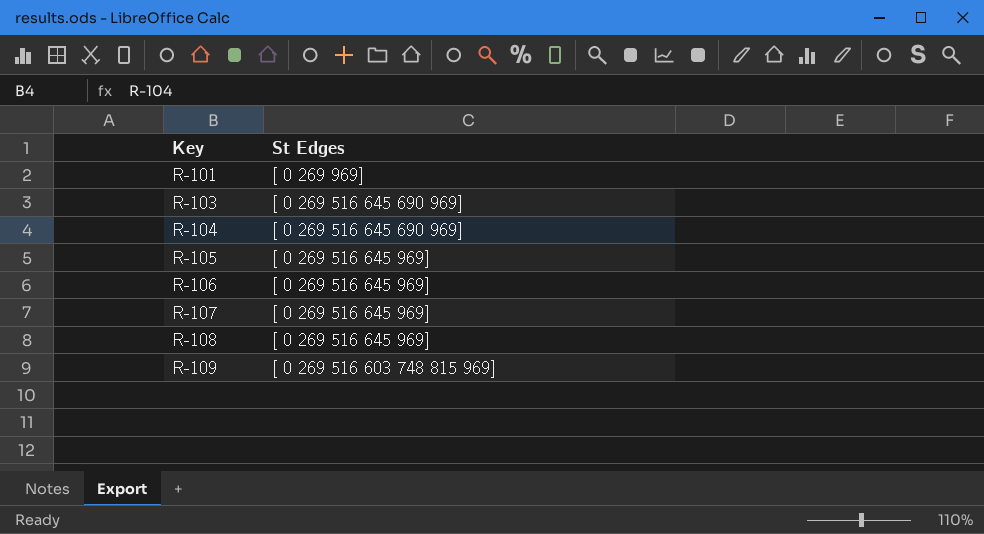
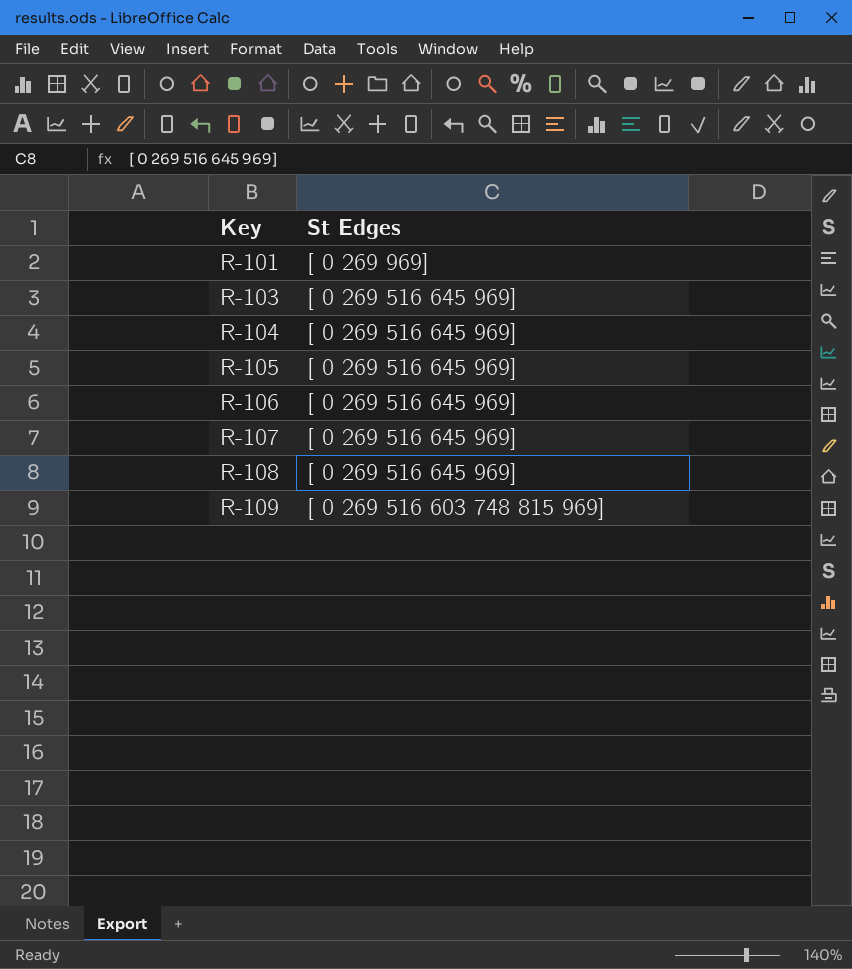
R-103 | St Edges: [ 0 269 516 645 690 969] -> [ 0 269 516 645 969]
R-104 | St Edges: [ 0 269 516 645 690 969] -> [ 0 269 516 645 969]

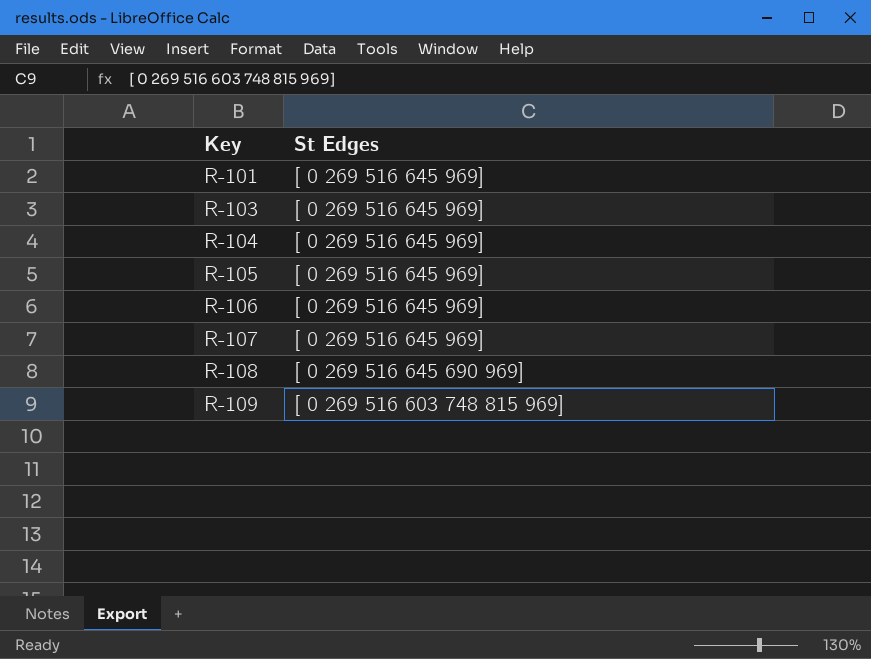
R-101 | St Edges: [ 0 269 969] -> [ 0 269 516 645 969]
R-108 | St Edges: [ 0 269 516 645 969] -> [ 0 269 516 645 690 969]

